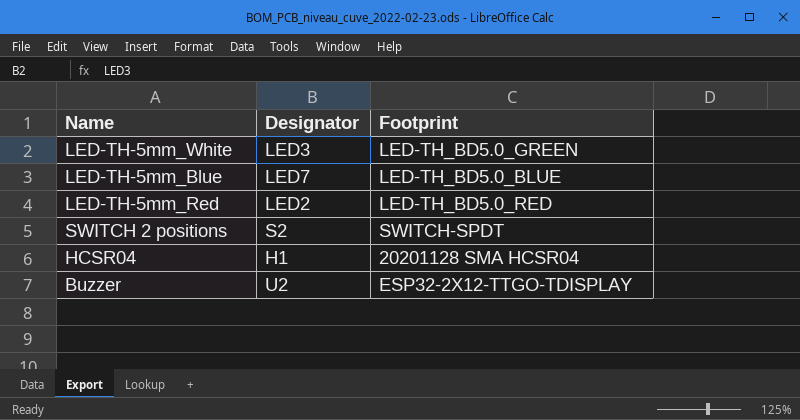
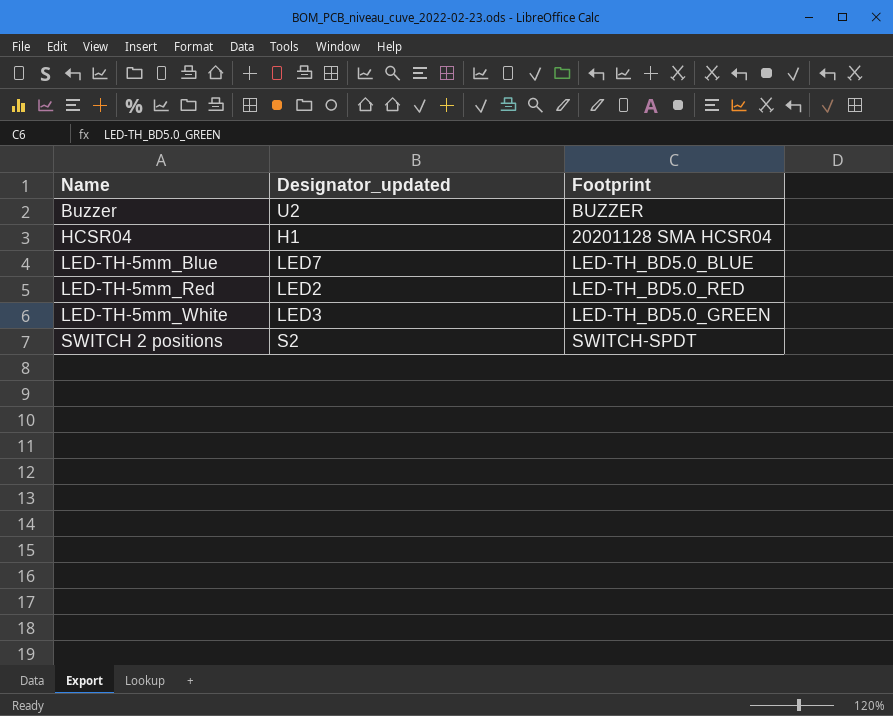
row order: none -> Name ascending
column name: Designator -> Designator_updated
Buzzer | Footprint: ESP32-2X12-TTGO-TDISPLAY -> BUZZER

